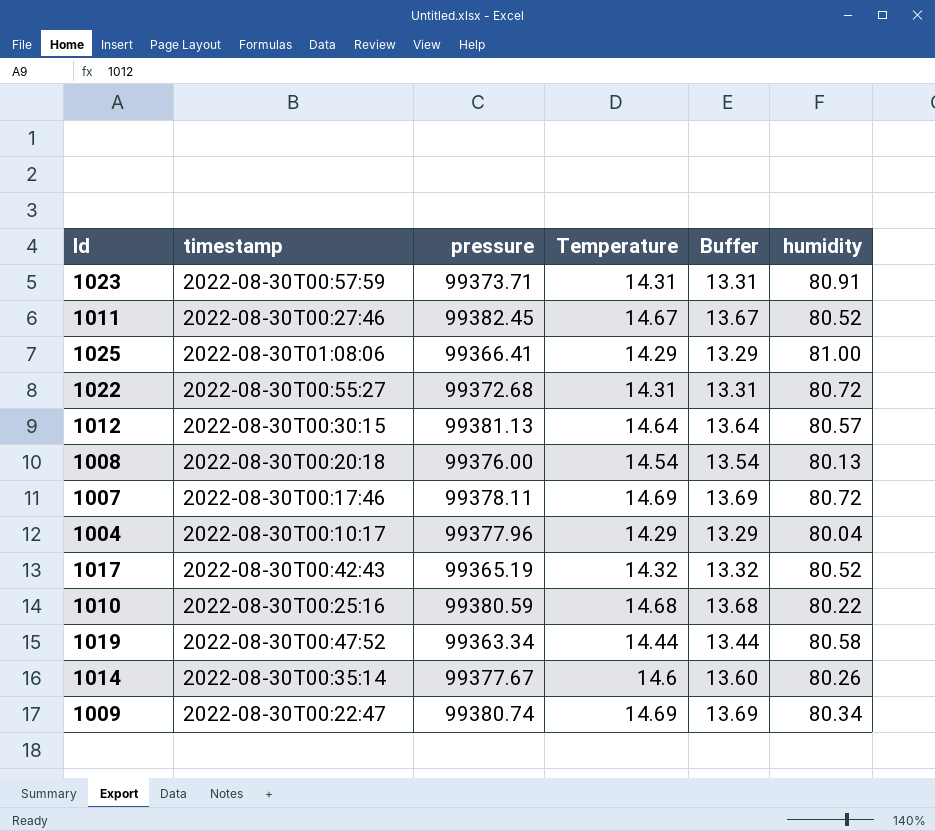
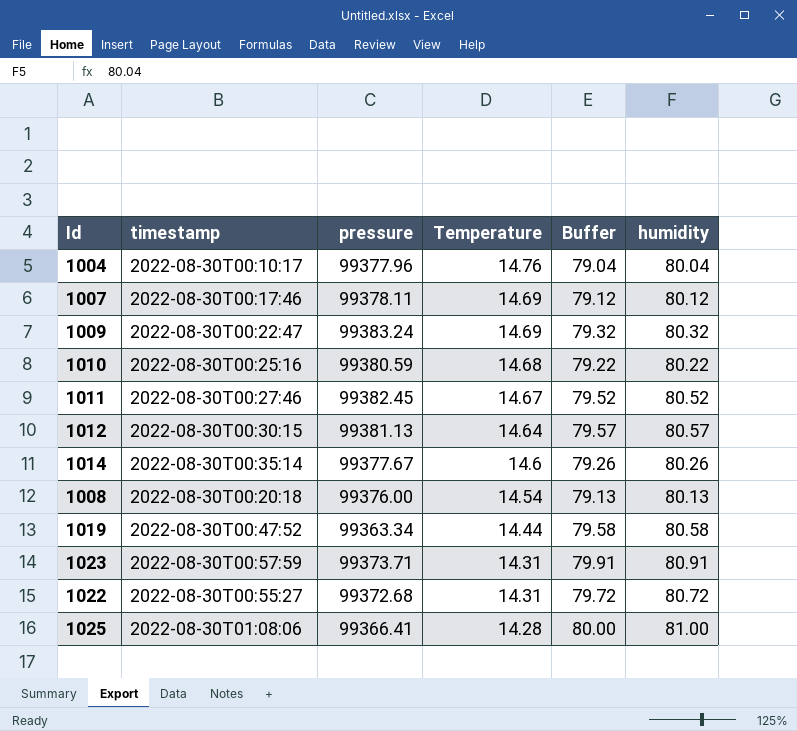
row order: none -> Temperature descending
column Buffer | formula: [Temperature] - 1 -> [humidity] - 1
row 1017: 2022-08-30T00:42:43 | 99365.19 | 14.32 | 13.32 | 80.52 -> none
1004 | Temperature: 14.29 -> 14.76
1007 | humidity: 80.72 -> 80.12
1009 | pressure: 99380.74 -> 99383.24
1009 | humidity: 80.34 -> 80.32
1025 | Temperature: 14.29 -> 14.28

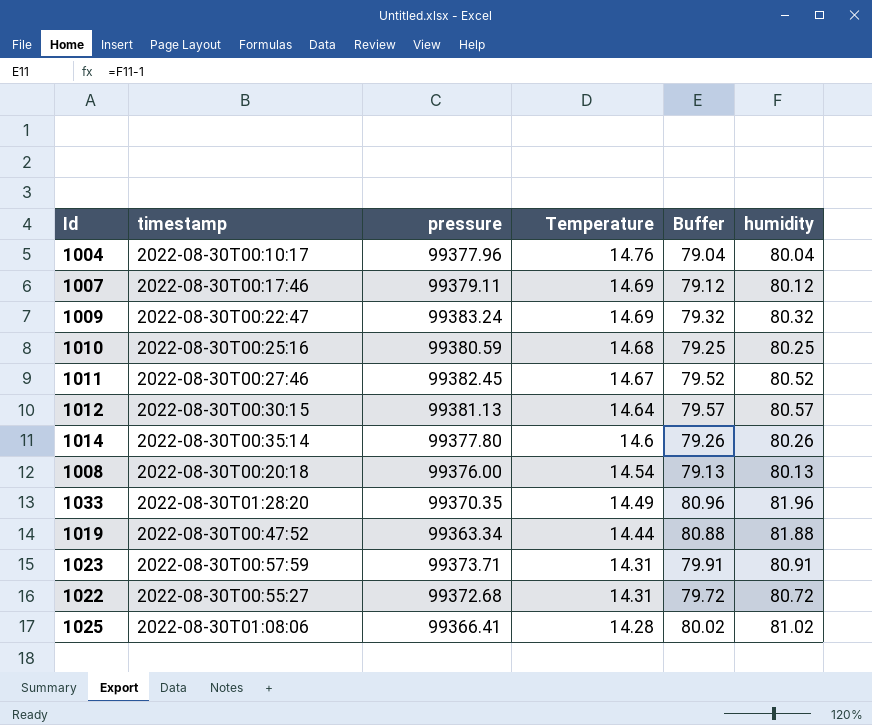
1007 | pressure: 99378.11 -> 99379.11
1010 | Buffer: 79.22 -> 79.25
1010 | humidity: 80.22 -> 80.25
1014 | pressure: 99377.67 -> 99377.80
row 1033: none -> 2022-08-30T01:28:20 | 99370.35 | 14.49 | 80.96 | 81.96
1019 | Buffer: 79.58 -> 80.88
1019 | humidity: 80.58 -> 81.88
1025 | Buffer: 80.00 -> 80.02
1025 | humidity: 81.00 -> 81.02

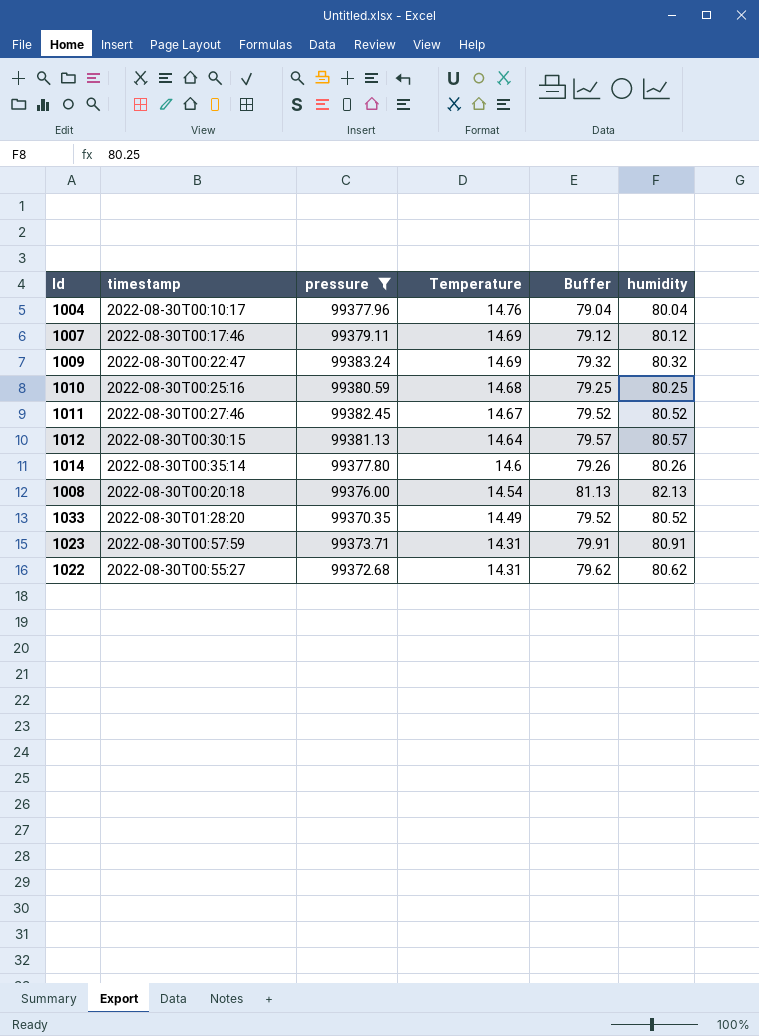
filter: none -> pressure >= 99370.35
1008 | Buffer: 79.13 -> 81.13
1008 | humidity: 80.13 -> 82.13
1033 | Buffer: 80.96 -> 79.52
1033 | humidity: 81.96 -> 80.52
1022 | Buffer: 79.72 -> 79.62
1022 | humidity: 80.72 -> 80.62

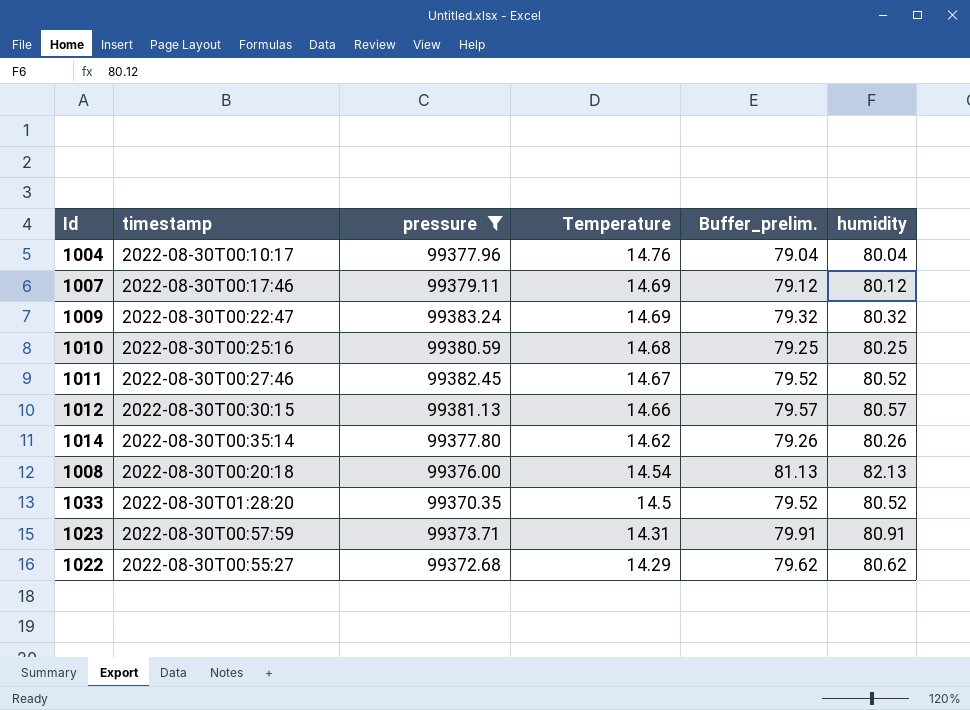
column name: Buffer -> Buffer_prelim.
1012 | Temperature: 14.64 -> 14.66
1014 | Temperature: 14.6 -> 14.62
1033 | Temperature: 14.49 -> 14.5
1022 | Temperature: 14.31 -> 14.29

